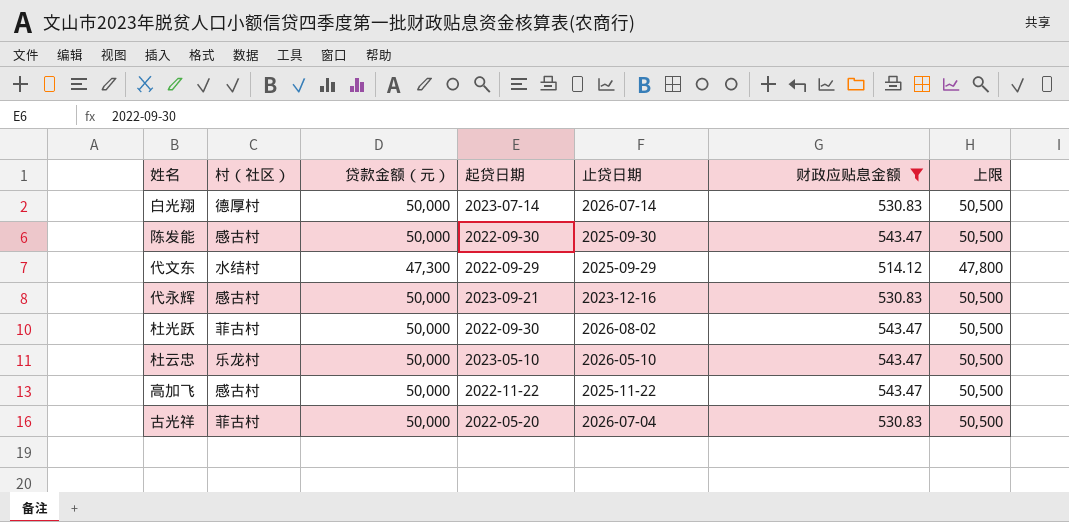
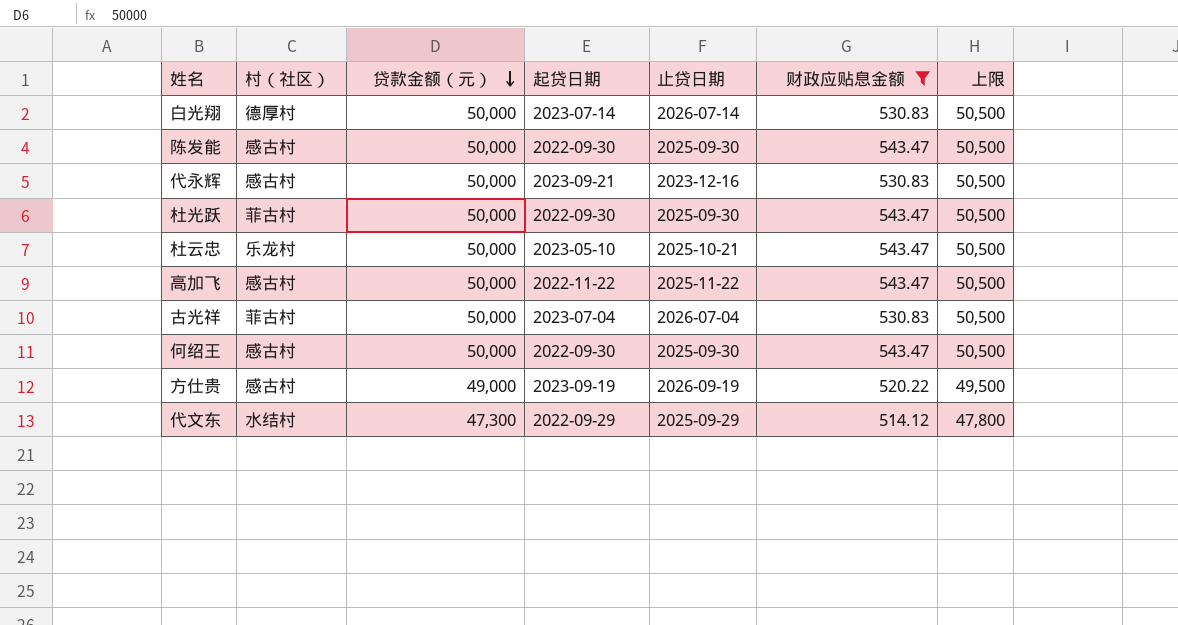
row order: none -> 贷款金额（元） descending
杜光跃 | 止贷日期: 2026-08-02 -> 2025-09-30
杜云忠 | 止贷日期: 2026-05-10 -> 2025-10-21
古光祥 | 起贷日期: 2022-05-20 -> 2023-07-04
row 何绍王: none -> 感古村 | 50,000 | 2022-09-30 | 2025-09-30 | 543.47 | 50,500
row 方仕贵: none -> 感古村 | 49,000 | 2023-09-19 | 2026-09-19 | 520.22 | 49,500

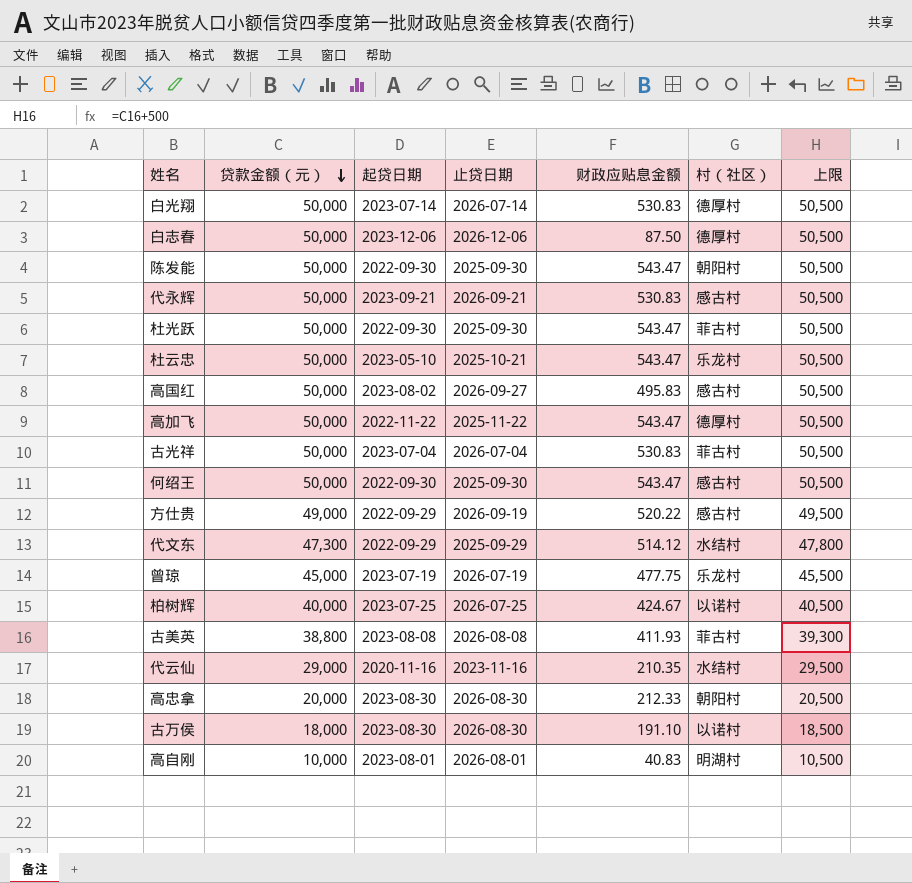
filter: 财政应贴息金额 >= 514.12 -> none
column 村（社区） | position: 2 -> 6
陈发能 | 村（社区）: 感古村 -> 朝阳村
代永辉 | 止贷日期: 2023-12-16 -> 2026-09-21
高加飞 | 村（社区）: 感古村 -> 德厚村
方仕贵 | 起贷日期: 2023-09-19 -> 2022-09-29

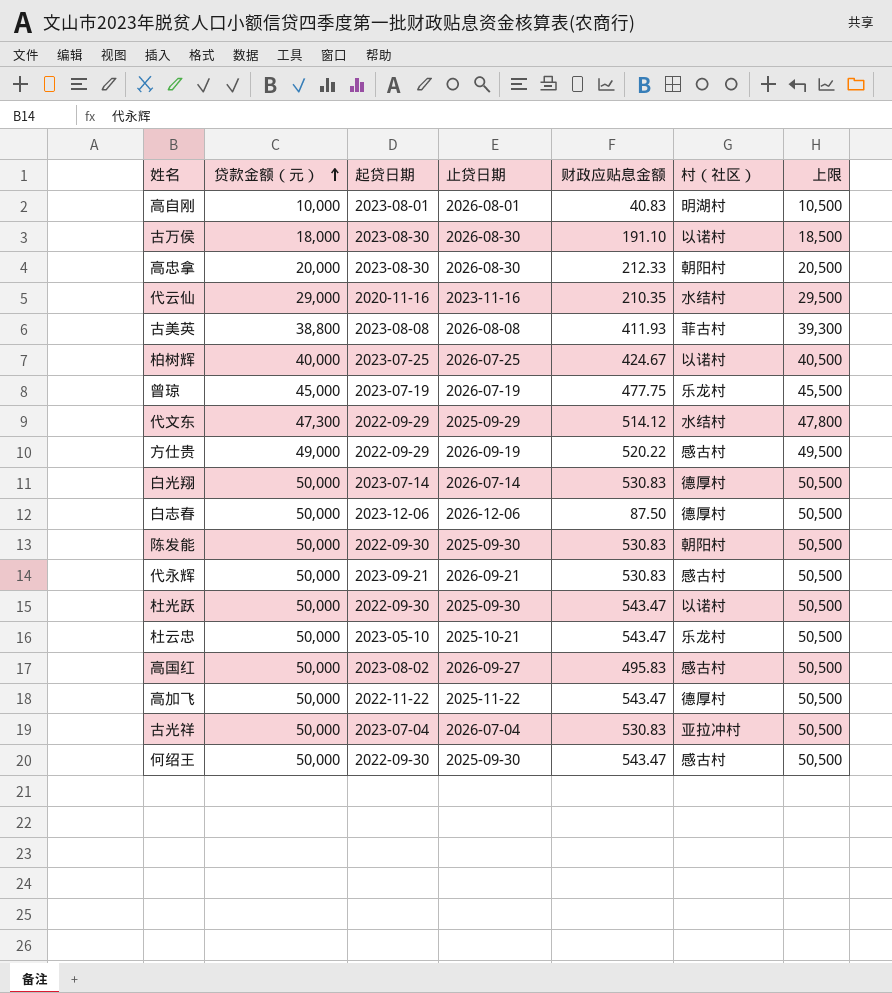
row order: 贷款金额（元） descending -> 贷款金额（元） ascending
陈发能 | 财政应贴息金额: 543.47 -> 530.83
杜光跃 | 村（社区）: 菲古村 -> 以诺村
古光祥 | 村（社区）: 菲古村 -> 亚拉冲村

